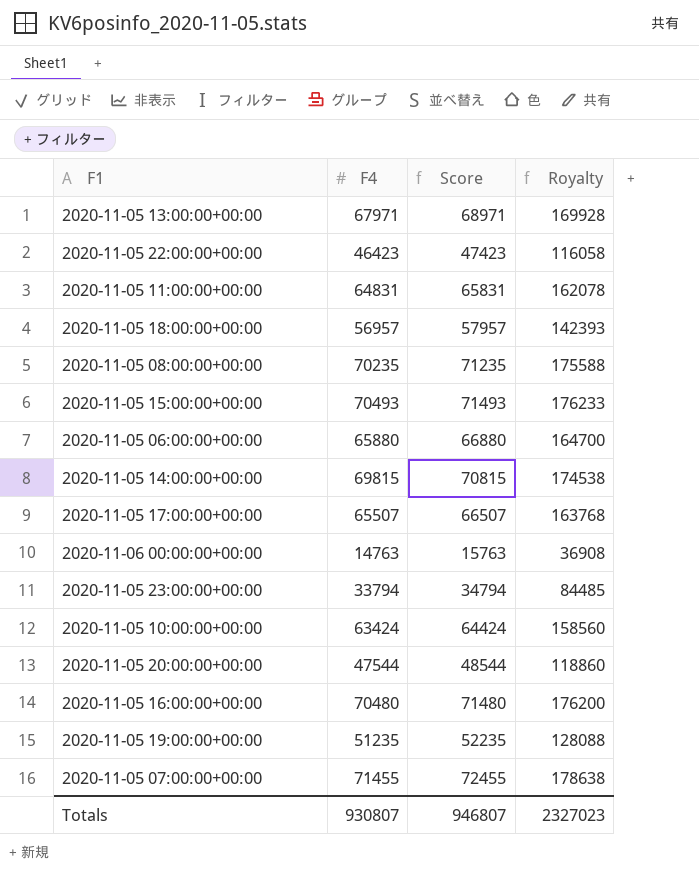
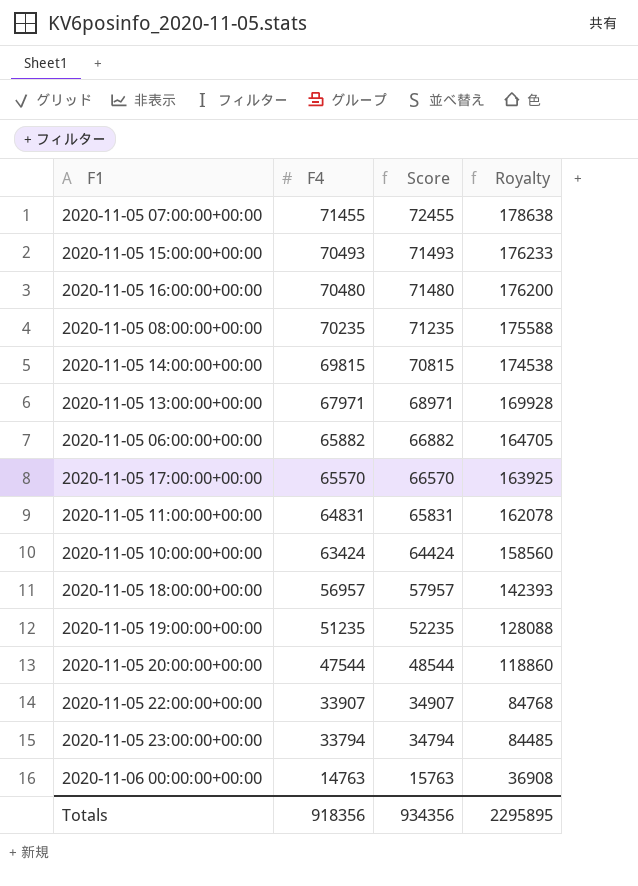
row order: none -> F4 descending
2020-11-05 06:00:00+00:00 | F4: 65880 -> 65882
2020-11-05 06:00:00+00:00 | Score: 66880 -> 66882
2020-11-05 06:00:00+00:00 | Royalty: 164700 -> 164705
2020-11-05 17:00:00+00:00 | F4: 65507 -> 65570
2020-11-05 17:00:00+00:00 | Score: 66507 -> 66570
2020-11-05 17:00:00+00:00 | Royalty: 163768 -> 163925
2020-11-05 22:00:00+00:00 | F4: 46423 -> 33907
2020-11-05 22:00:00+00:00 | Score: 47423 -> 34907
2020-11-05 22:00:00+00:00 | Royalty: 116058 -> 84768
Totals | F4: 930807 -> 918356
Totals | Score: 946807 -> 934356
Totals | Royalty: 2327023 -> 2295895

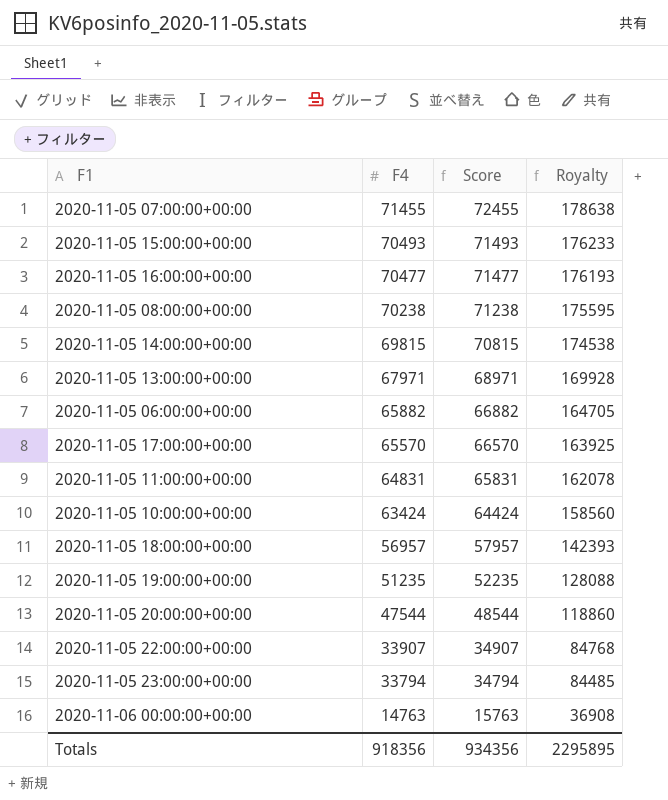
2020-11-05 16:00:00+00:00 | F4: 70480 -> 70477
2020-11-05 16:00:00+00:00 | Score: 71480 -> 71477
2020-11-05 16:00:00+00:00 | Royalty: 176200 -> 176193
2020-11-05 08:00:00+00:00 | F4: 70235 -> 70238
2020-11-05 08:00:00+00:00 | Score: 71235 -> 71238
2020-11-05 08:00:00+00:00 | Royalty: 175588 -> 175595

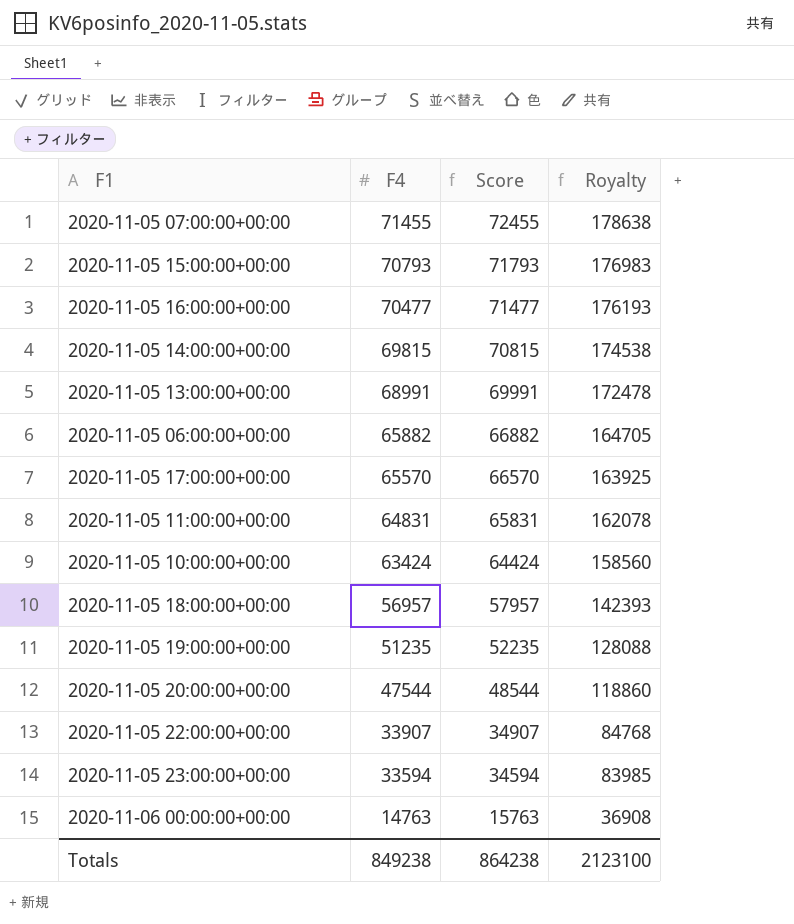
row 2020-11-05 08:00:00+00:00: 70238 | 71238 | 175595 -> none
2020-11-05 15:00:00+00:00 | F4: 70493 -> 70793
2020-11-05 15:00:00+00:00 | Score: 71493 -> 71793
2020-11-05 15:00:00+00:00 | Royalty: 176233 -> 176983
2020-11-05 13:00:00+00:00 | F4: 67971 -> 68991
2020-11-05 13:00:00+00:00 | Score: 68971 -> 69991
2020-11-05 13:00:00+00:00 | Royalty: 169928 -> 172478
2020-11-05 23:00:00+00:00 | F4: 33794 -> 33594
2020-11-05 23:00:00+00:00 | Score: 34794 -> 34594
2020-11-05 23:00:00+00:00 | Royalty: 84485 -> 83985
Totals | F4: 918356 -> 849238
Totals | Score: 934356 -> 864238
Totals | Royalty: 2295895 -> 2123100

